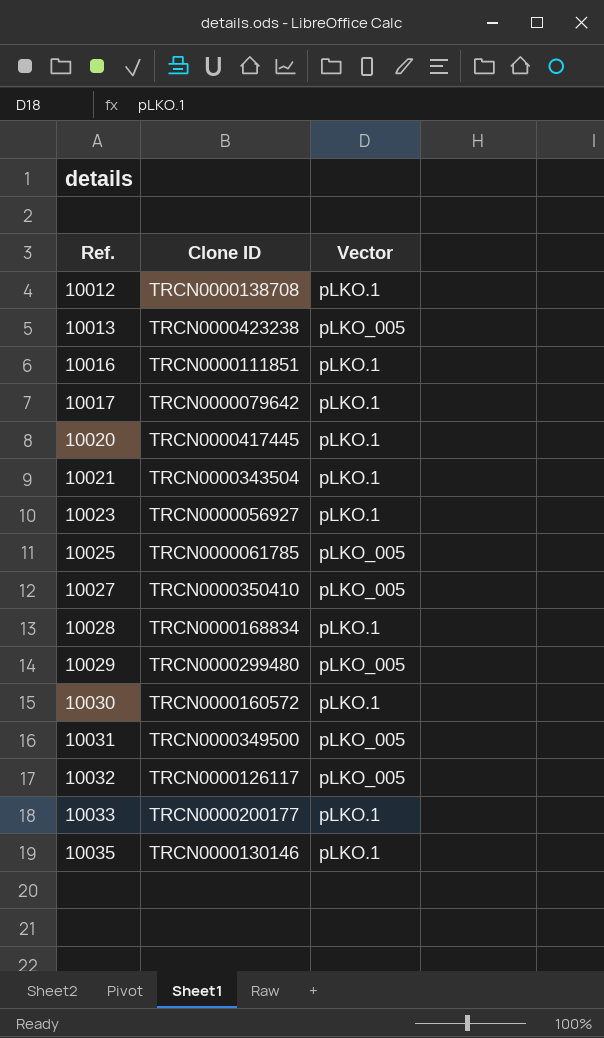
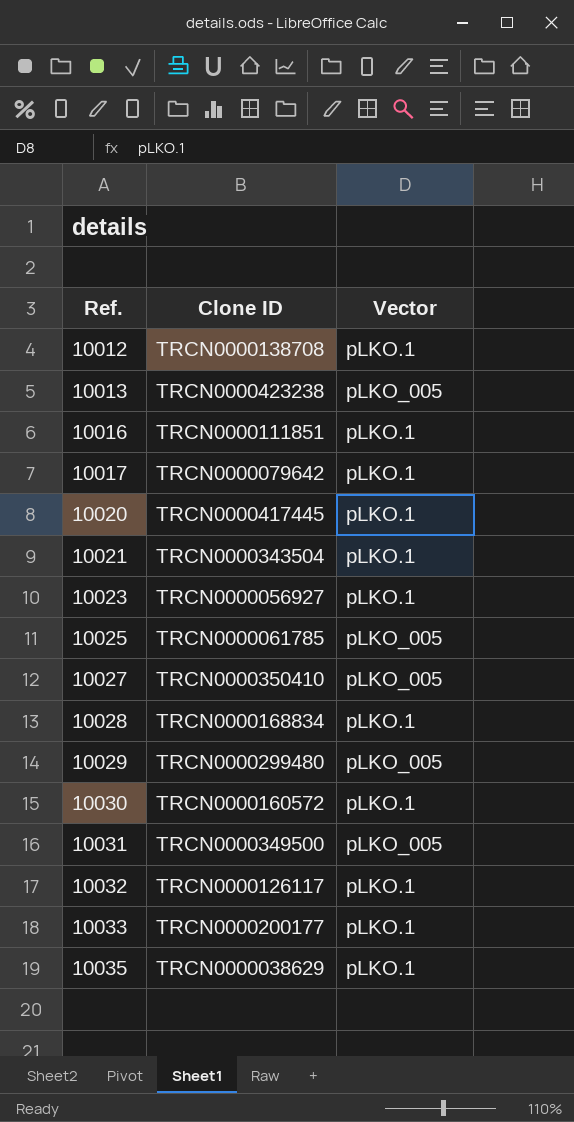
10032 | Vector: pLKO_005 -> pLKO.1
10035 | Clone ID: TRCN0000130146 -> TRCN0000038629

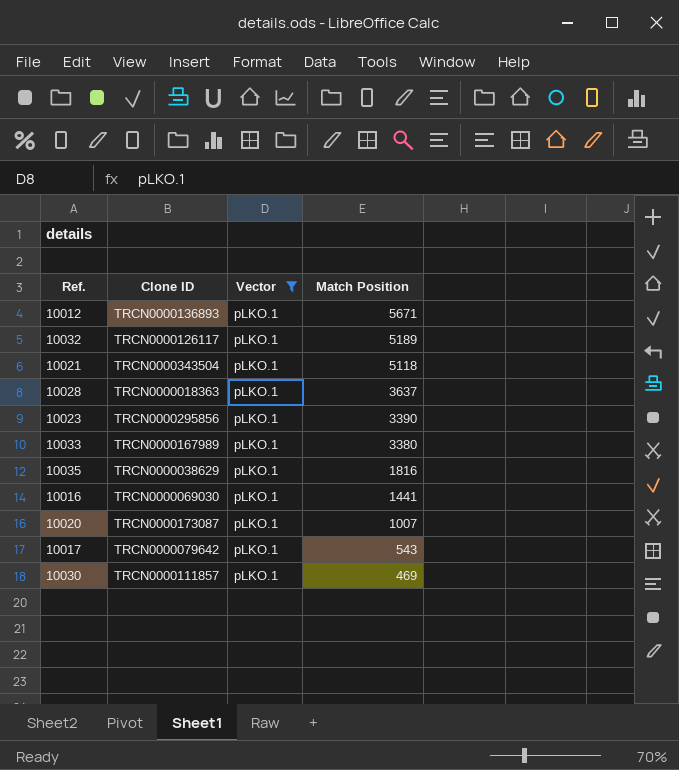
filter: none -> Vector = pLKO.1
row order: Ref. ascending -> Match Position descending
column Match Position | position: none -> 4
10012 | Clone ID: TRCN0000138708 -> TRCN0000136893
10028 | Clone ID: TRCN0000168834 -> TRCN0000018363
10023 | Clone ID: TRCN0000056927 -> TRCN0000295856
10033 | Clone ID: TRCN0000200177 -> TRCN0000167989
10016 | Clone ID: TRCN0000111851 -> TRCN0000069030
10020 | Clone ID: TRCN0000417445 -> TRCN0000173087
10030 | Clone ID: TRCN0000160572 -> TRCN0000111857

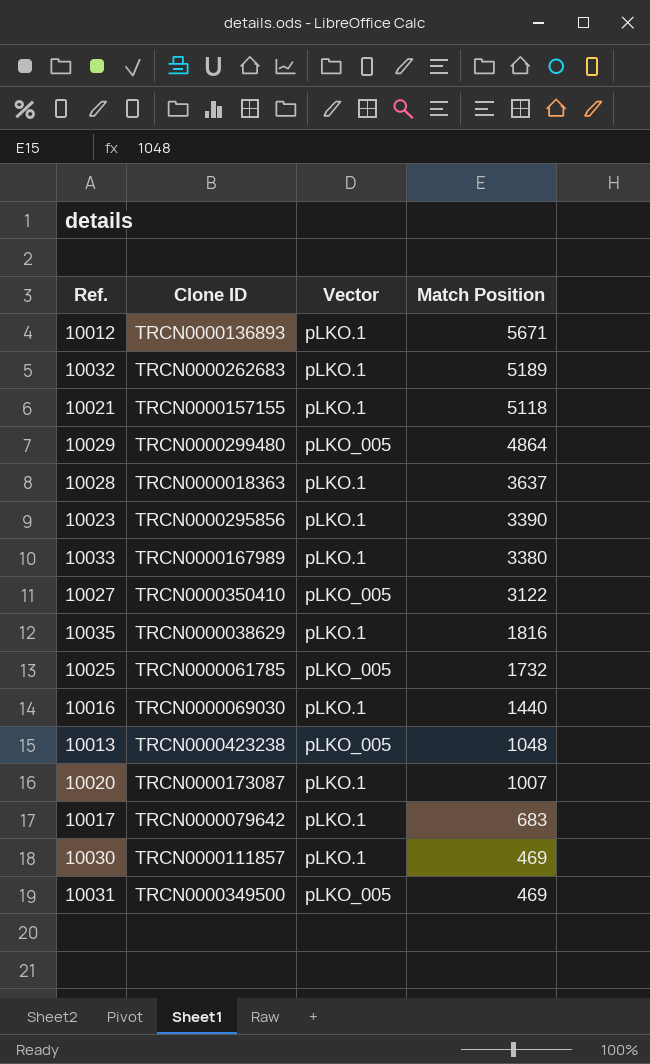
filter: Vector = pLKO.1 -> none
10032 | Clone ID: TRCN0000126117 -> TRCN0000262683
10021 | Clone ID: TRCN0000343504 -> TRCN0000157155
10016 | Match Position: 1441 -> 1440
10017 | Match Position: 543 -> 683

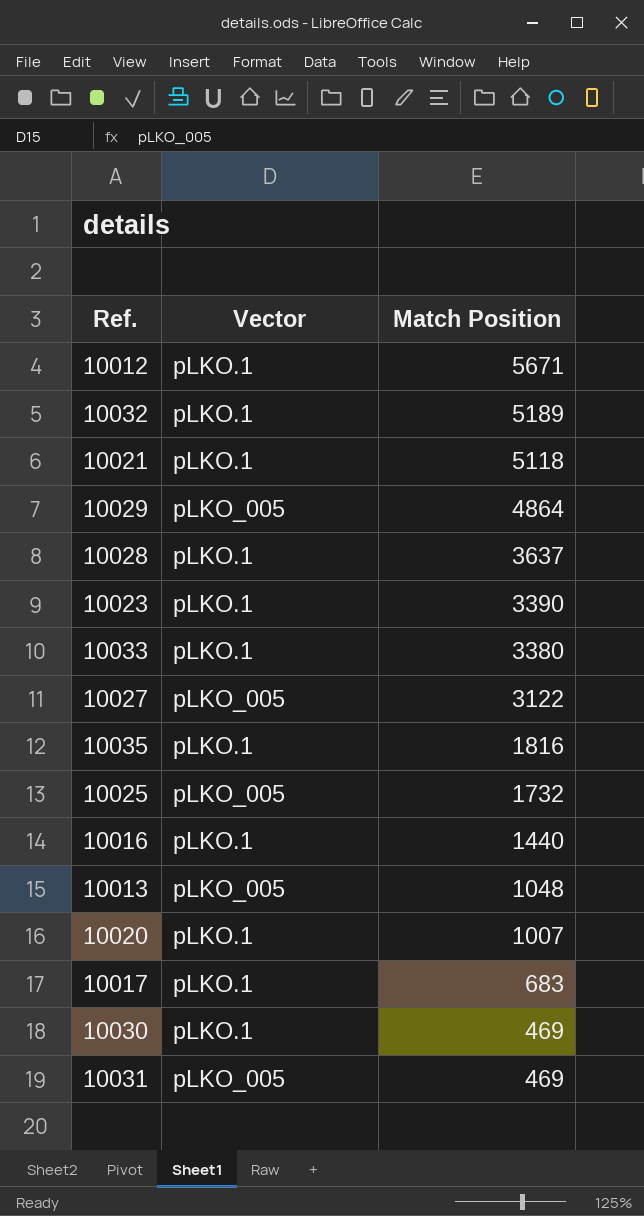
column Clone ID | position: 2 -> none

